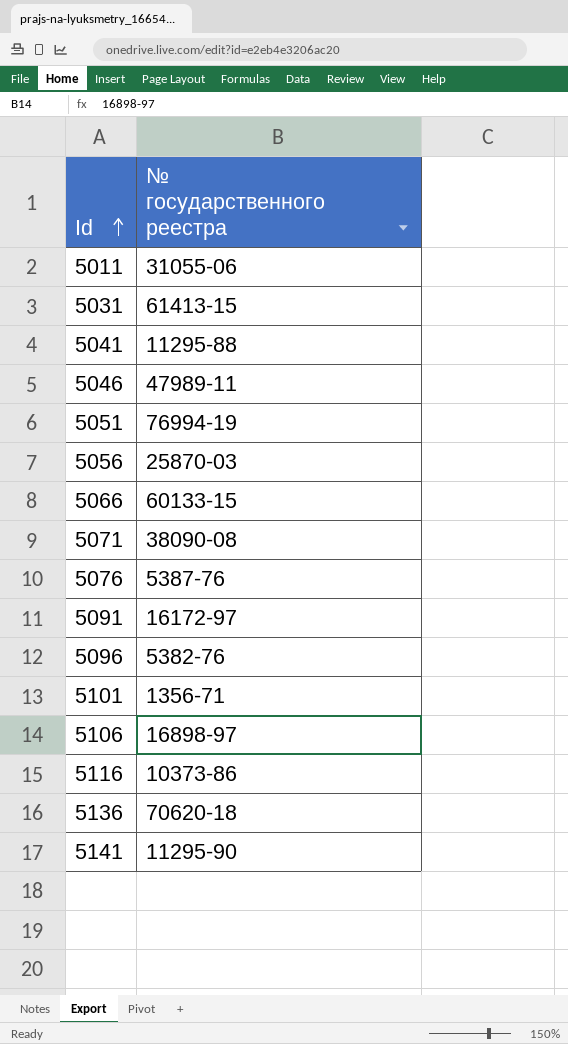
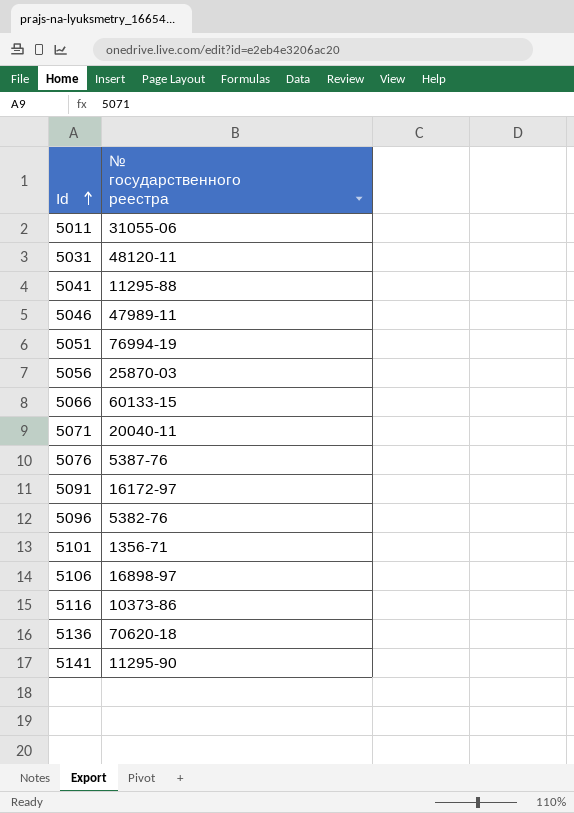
5031 | № государственного реестра: 61413-15 -> 48120-11
5071 | № государственного реестра: 38090-08 -> 20040-11

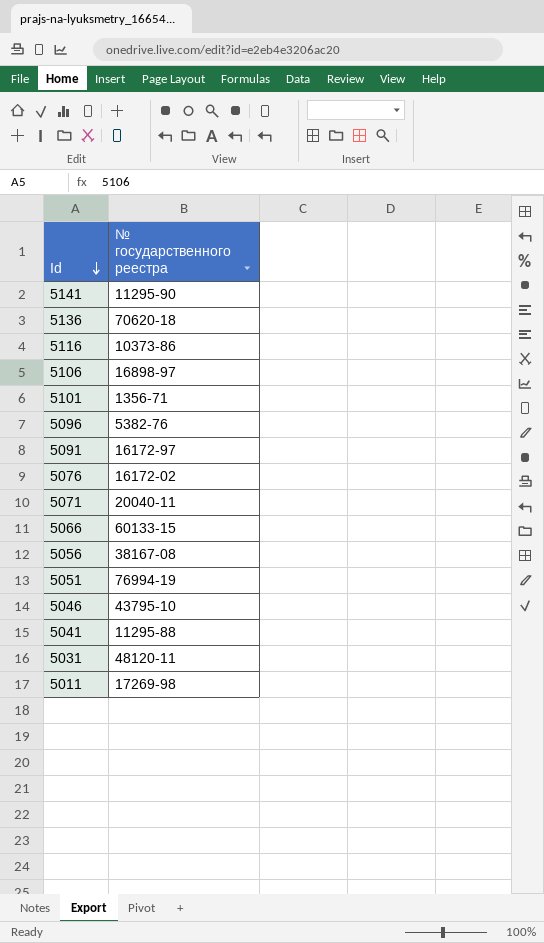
row order: Id ascending -> Id descending
5076 | № государственного реестра: 5387-76 -> 16172-02
5056 | № государственного реестра: 25870-03 -> 38167-08
5046 | № государственного реестра: 47989-11 -> 43795-10
5011 | № государственного реестра: 31055-06 -> 17269-98

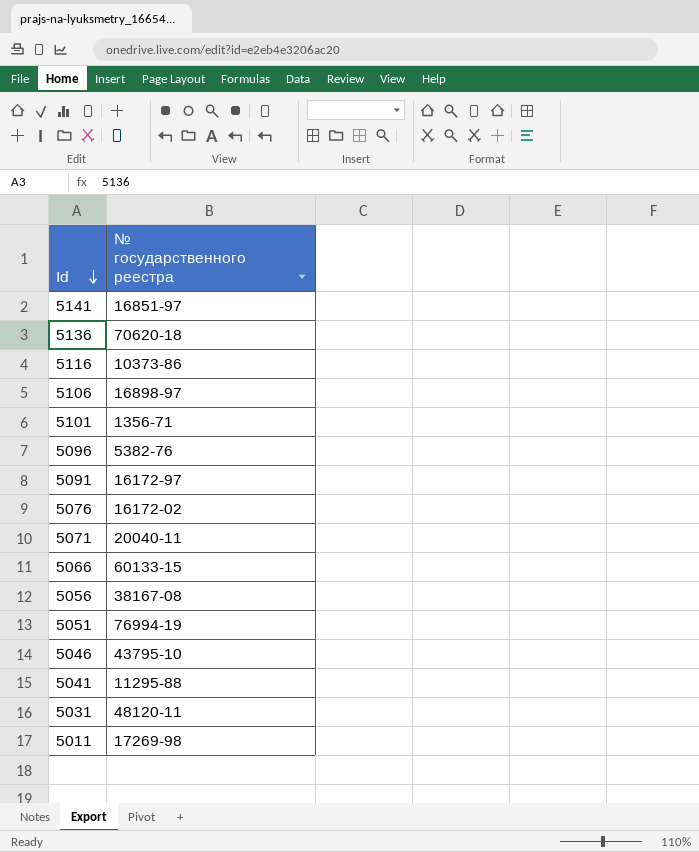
5141 | № государственного реестра: 11295-90 -> 16851-97

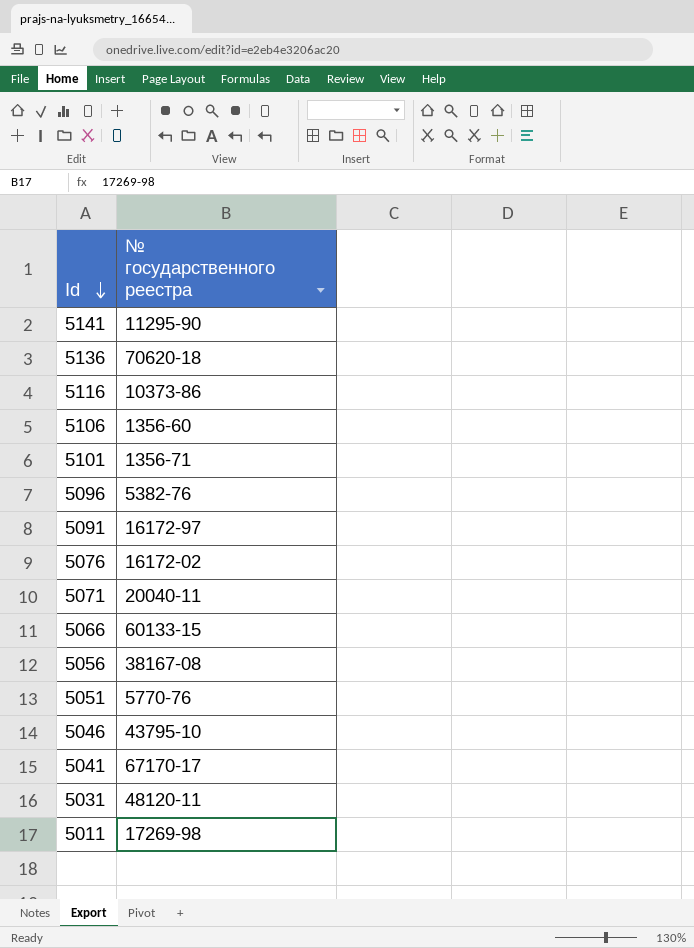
5141 | № государственного реестра: 16851-97 -> 11295-90
5106 | № государственного реестра: 16898-97 -> 1356-60
5051 | № государственного реестра: 76994-19 -> 5770-76
5041 | № государственного реестра: 11295-88 -> 67170-17

